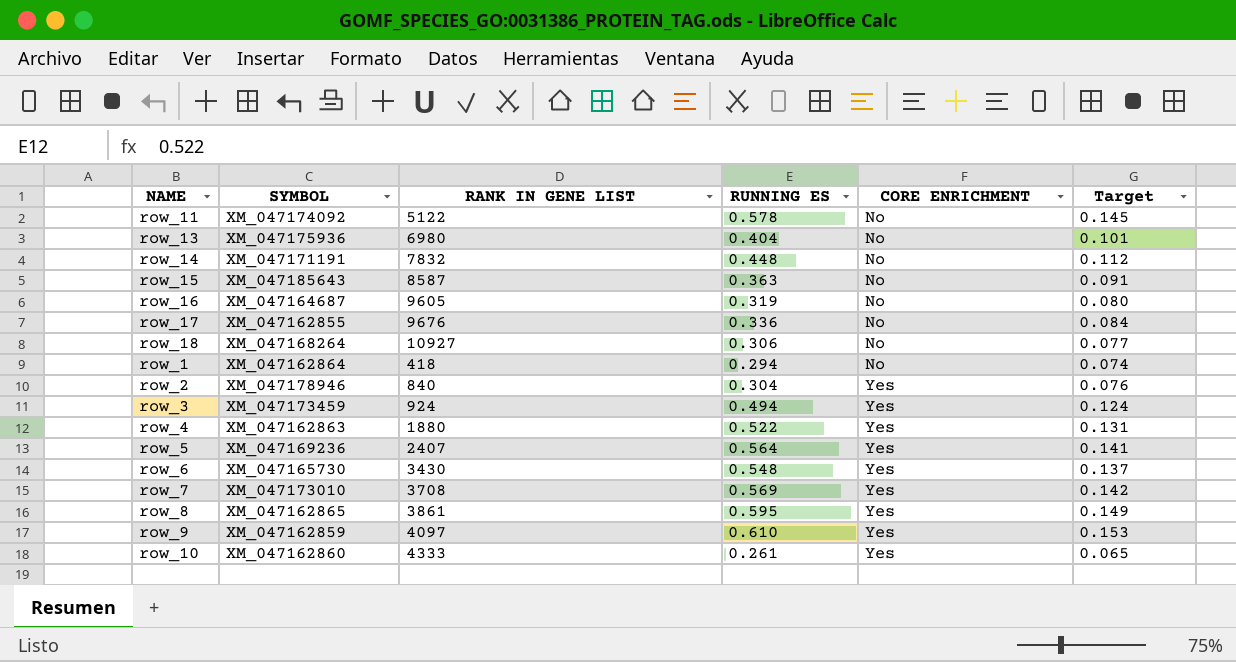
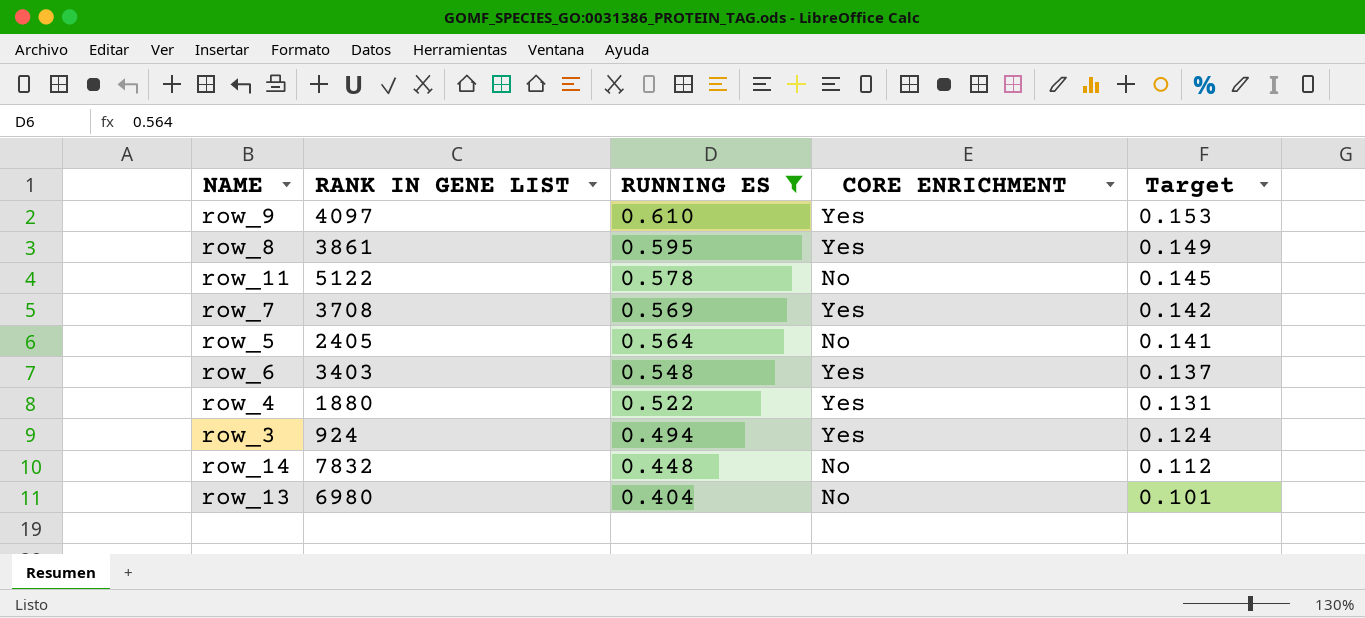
filter: none -> RUNNING ES >= 0.404
row order: CORE ENRICHMENT ascending -> RUNNING ES descending
column SYMBOL | position: 2 -> none
row_5 | RANK IN GENE LIST: 2407 -> 2405
row_5 | CORE ENRICHMENT: Yes -> No
row_6 | RANK IN GENE LIST: 3430 -> 3403

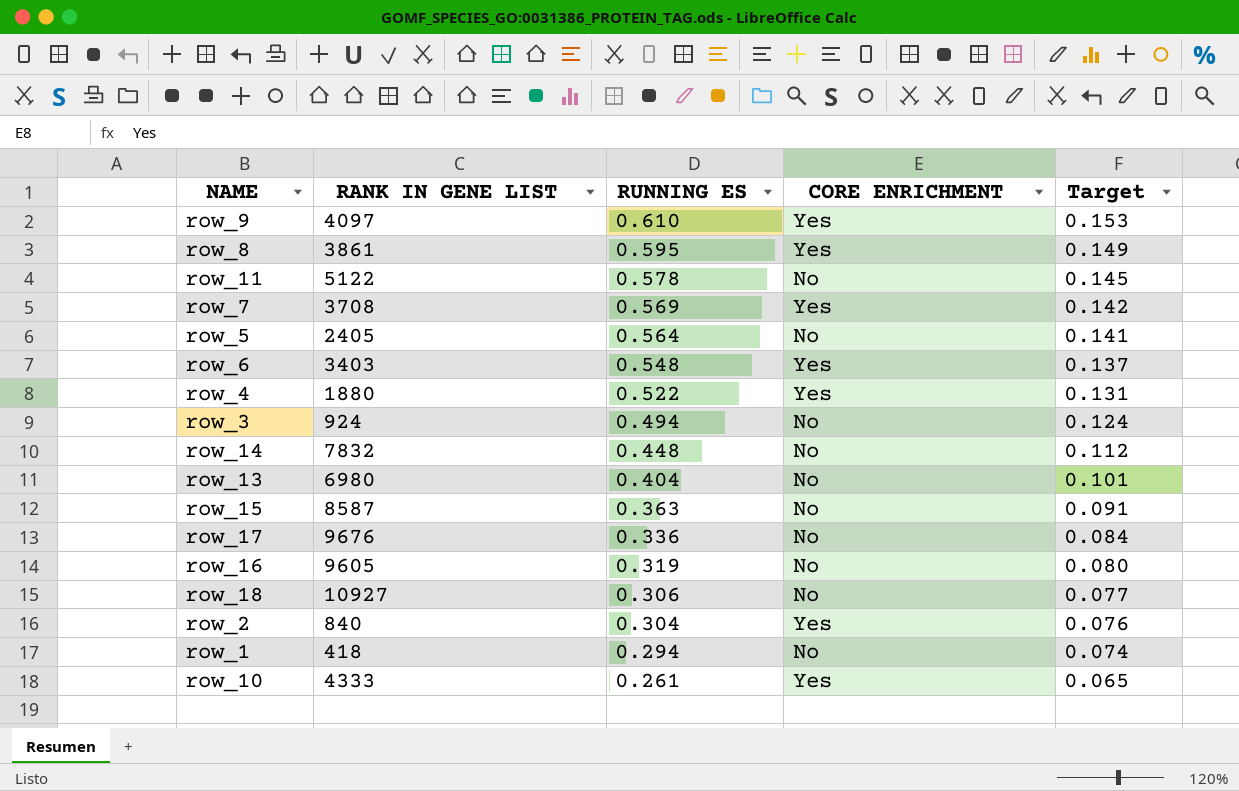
filter: RUNNING ES >= 0.404 -> none
row_3 | CORE ENRICHMENT: Yes -> No

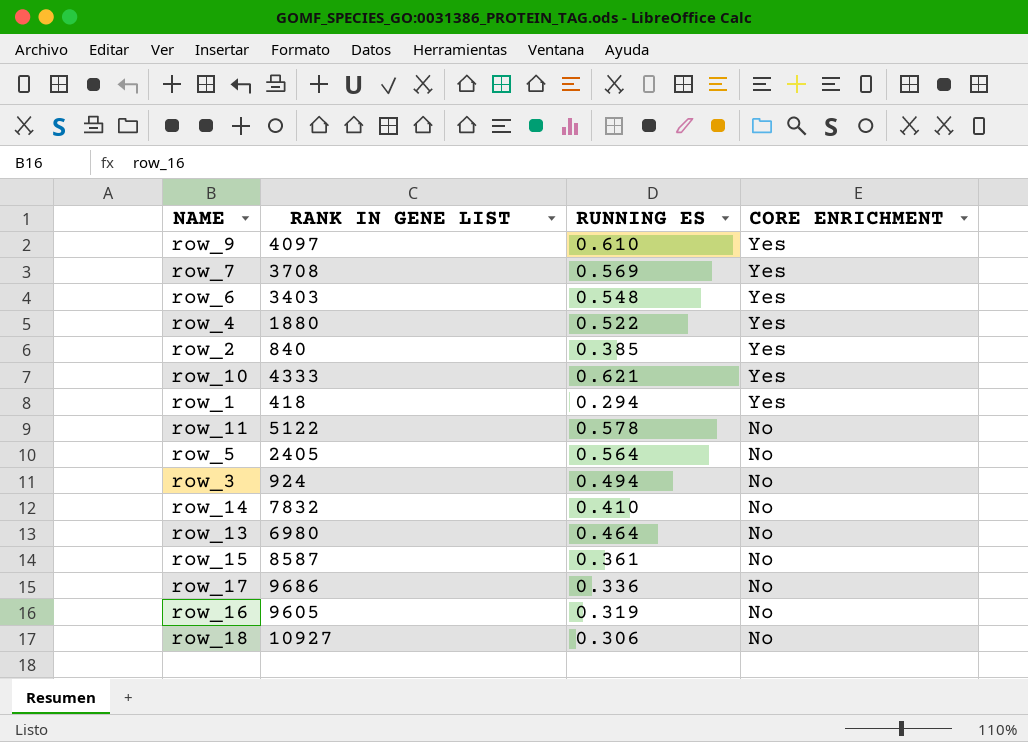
row order: RUNNING ES descending -> CORE ENRICHMENT descending
column Target | formula: [RUNNING ES] * 0.25 -> none
row row_8: 3861 | 0.595 | Yes | 0.149 -> none
row_2 | RUNNING ES: 0.304 -> 0.385
row_10 | RUNNING ES: 0.261 -> 0.621
row_1 | CORE ENRICHMENT: No -> Yes
row_14 | RUNNING ES: 0.448 -> 0.410
row_13 | RUNNING ES: 0.404 -> 0.464
row_15 | RUNNING ES: 0.363 -> 0.361
row_17 | RANK IN GENE LIST: 9676 -> 9686

